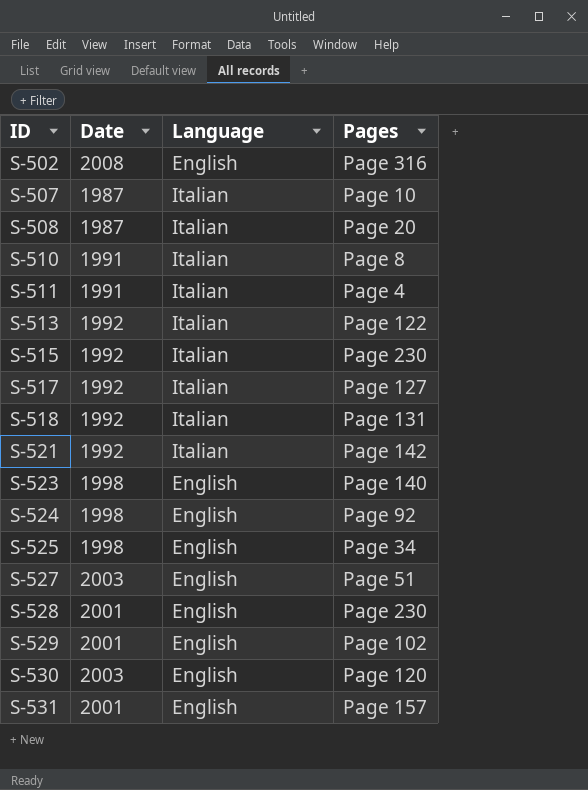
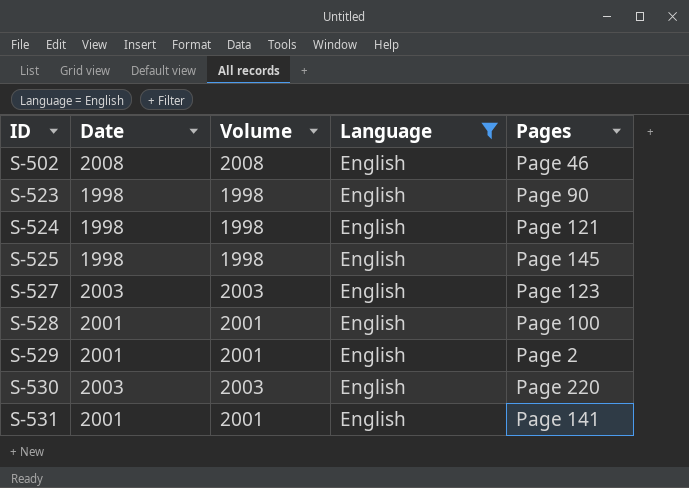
filter: none -> Language = English
column Volume | position: none -> 3
S-502 | Pages: Page 316 -> Page 46
S-523 | Pages: Page 140 -> Page 90
S-524 | Pages: Page 92 -> Page 121
S-525 | Pages: Page 34 -> Page 145
S-527 | Pages: Page 51 -> Page 123
S-528 | Pages: Page 230 -> Page 100
S-529 | Pages: Page 102 -> Page 2
S-530 | Pages: Page 120 -> Page 220
S-531 | Pages: Page 157 -> Page 141

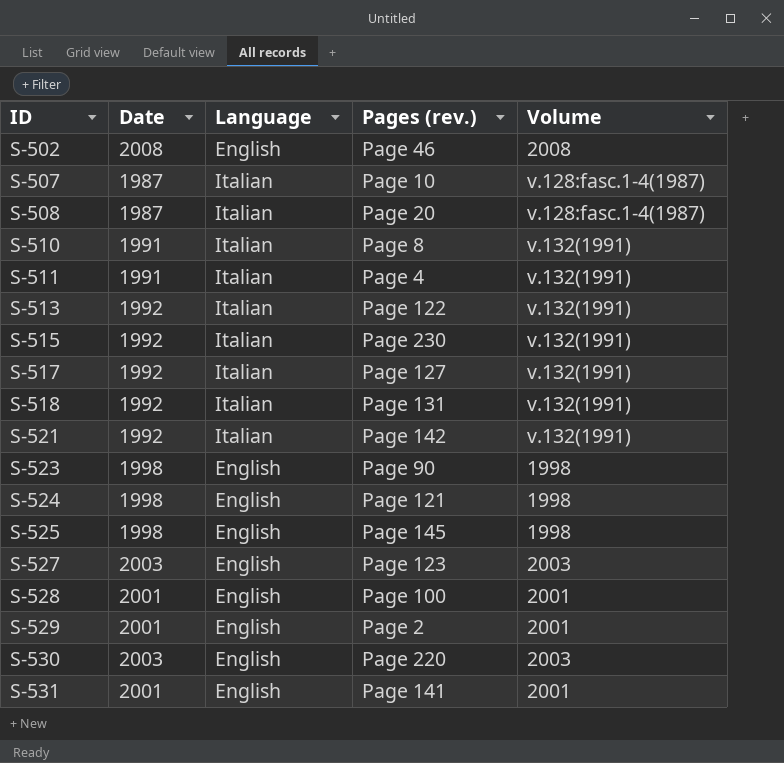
filter: Language = English -> none
column name: Pages -> Pages (rev.)
column Volume | position: 3 -> 5

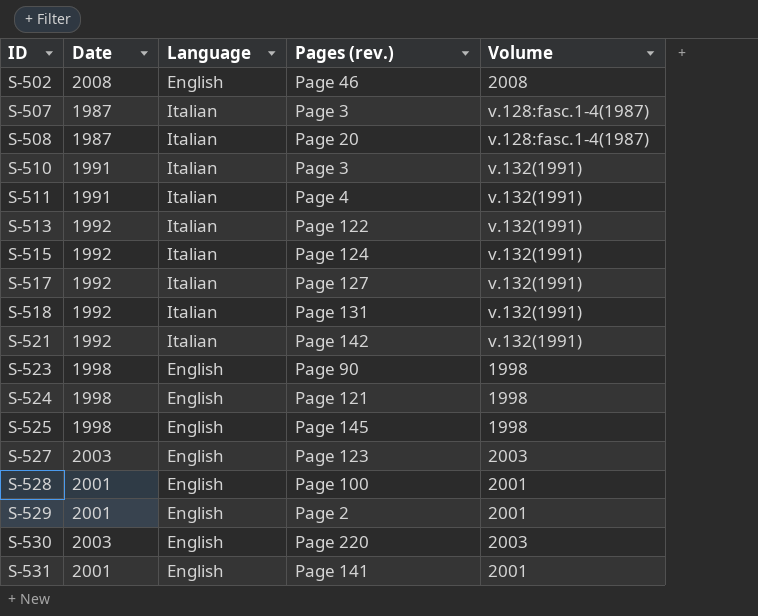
S-507 | Pages (rev.): Page 10 -> Page 3
S-510 | Pages (rev.): Page 8 -> Page 3
S-515 | Pages (rev.): Page 230 -> Page 124

